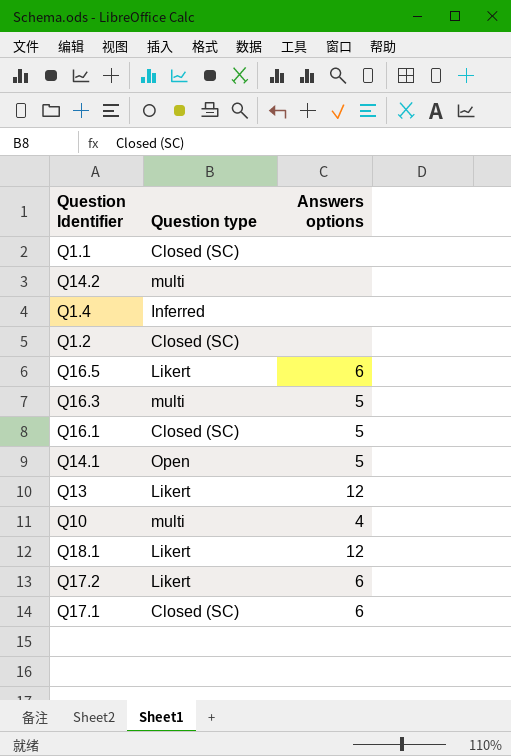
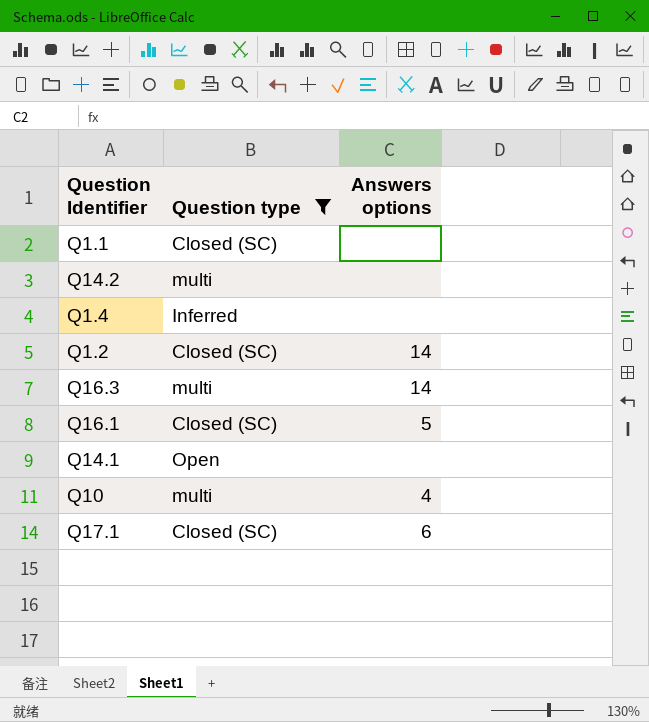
filter: none -> Question type != Likert
Q1.2 | Answers options: none -> 14
Q16.3 | Answers options: 5 -> 14
Q14.1 | Answers options: 5 -> none

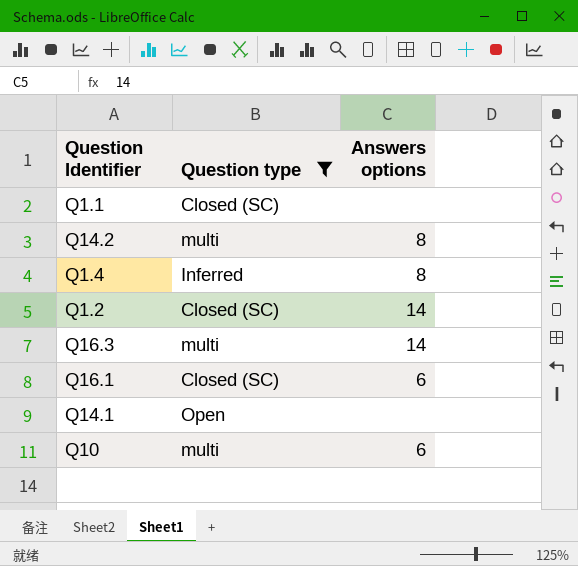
row Q17.1: Closed (SC) | 6 -> none
Q14.2 | Answers options: none -> 8
Q1.4 | Answers options: none -> 8
Q16.1 | Answers options: 5 -> 6
Q10 | Answers options: 4 -> 6

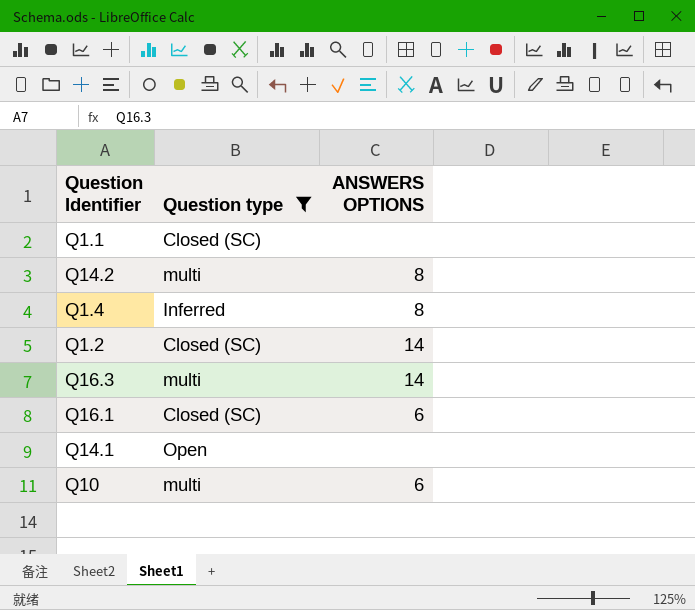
column name: Answers options -> ANSWERS OPTIONS

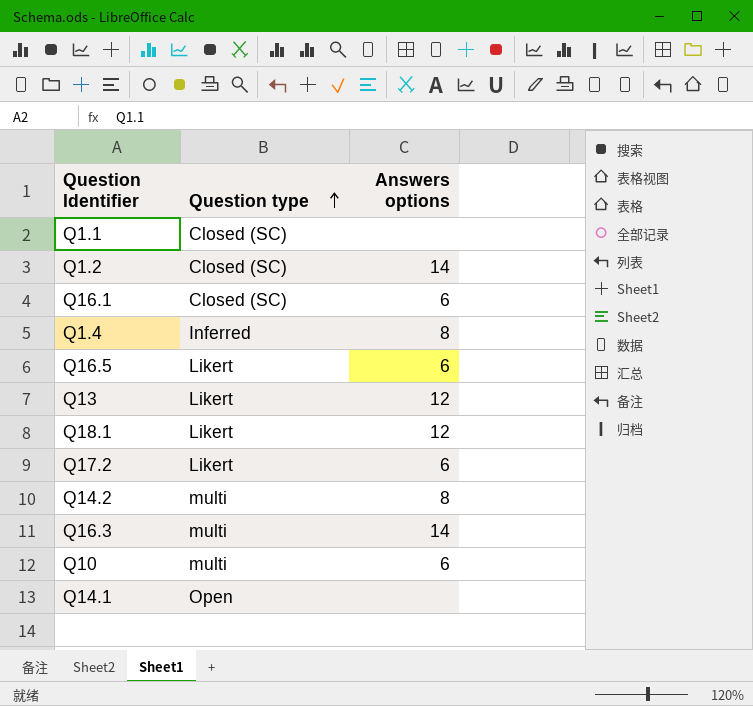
filter: Question type != Likert -> none
row order: none -> Question type ascending
column name: ANSWERS OPTIONS -> Answers options

